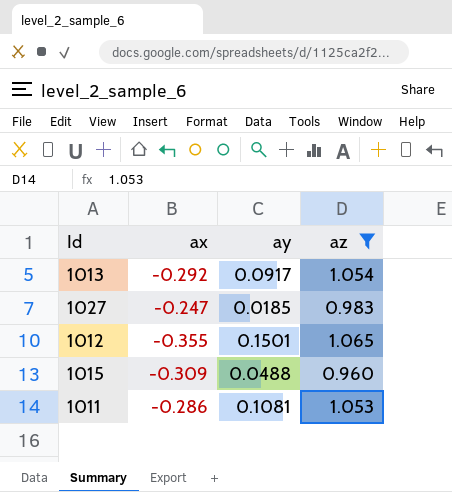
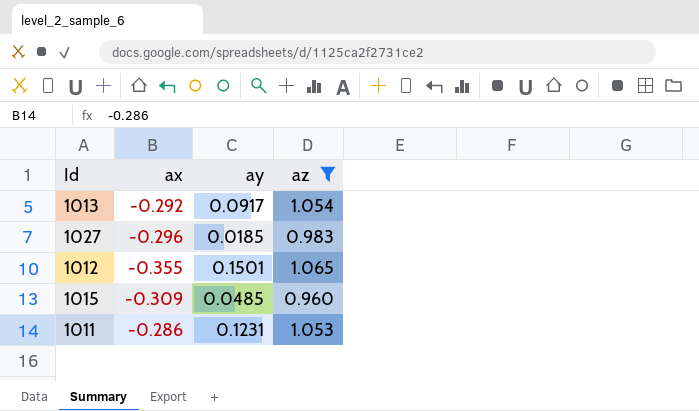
1027 | ax: -0.247 -> -0.296
1015 | ay: 0.0488 -> 0.0485
1011 | ay: 0.1081 -> 0.1231

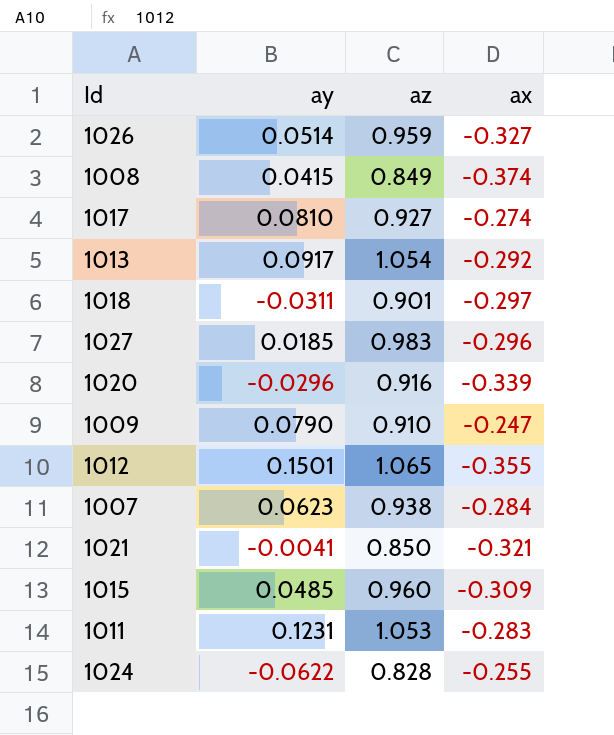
filter: az >= 0.960 -> none
column ax | position: 2 -> 4
1011 | ax: -0.286 -> -0.283

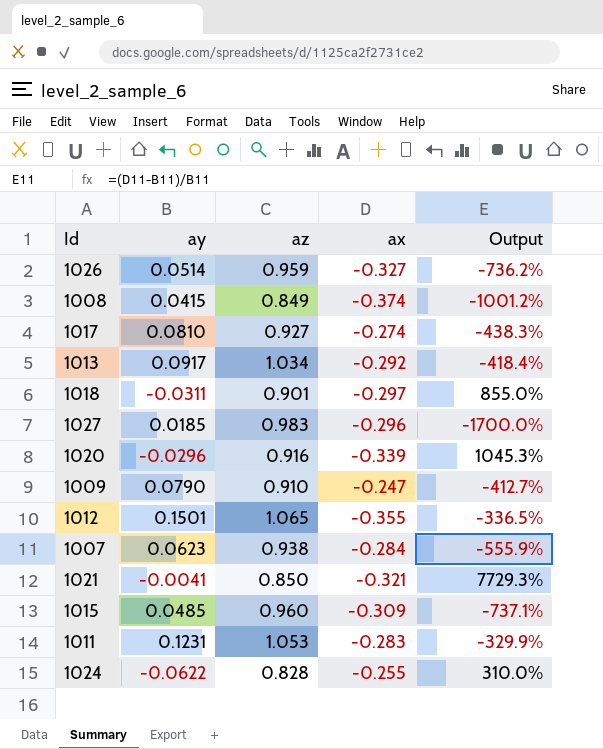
column Output | formula: none -> ([ax] - [ay]) / [ay]
1013 | az: 1.054 -> 1.034

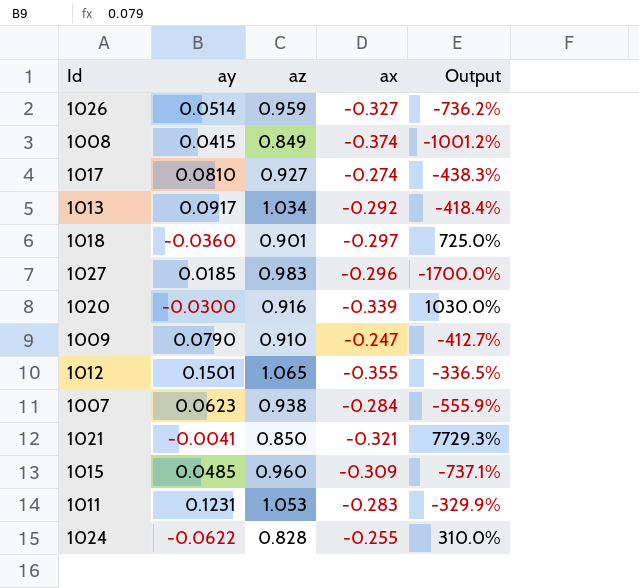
1018 | ay: -0.0311 -> -0.0360
1018 | Output: 855.0% -> 725.0%
1020 | ay: -0.0296 -> -0.0300
1020 | Output: 1045.3% -> 1030.0%

